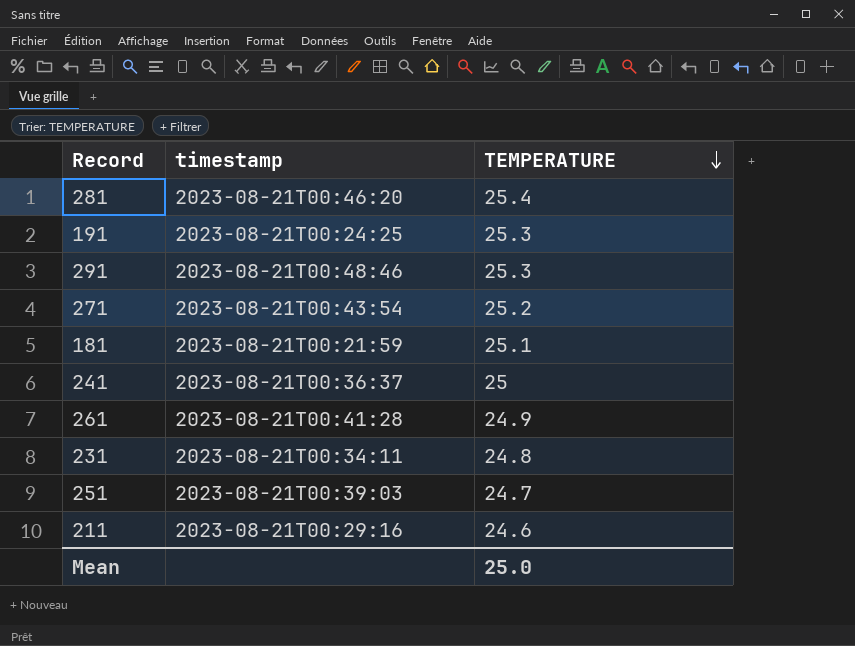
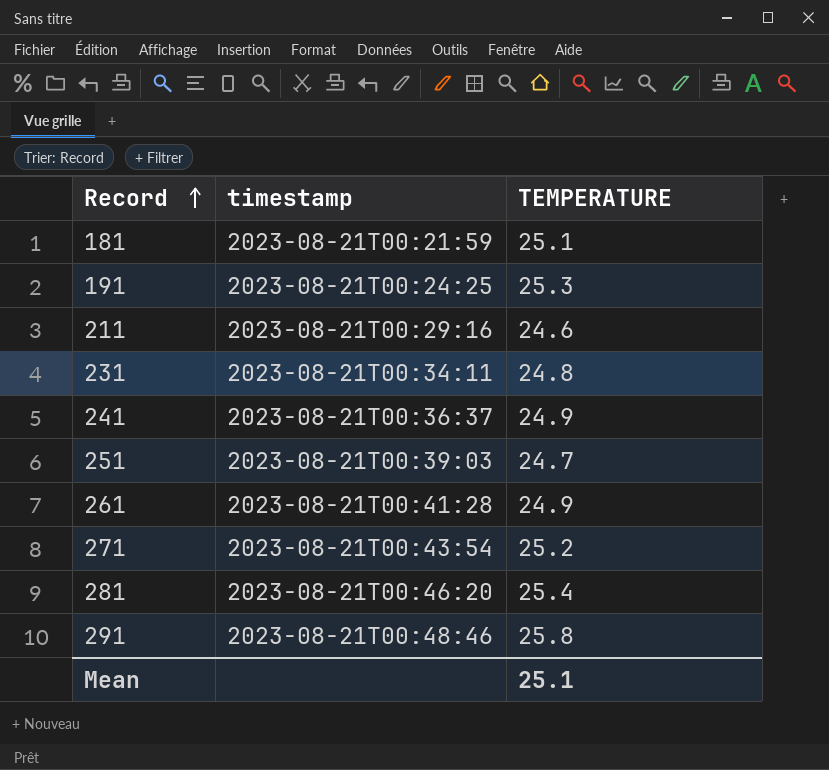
row order: TEMPERATURE descending -> Record ascending
241 | TEMPERATURE: 25 -> 24.9
291 | TEMPERATURE: 25.3 -> 25.8
Mean | TEMPERATURE: 25.0 -> 25.1

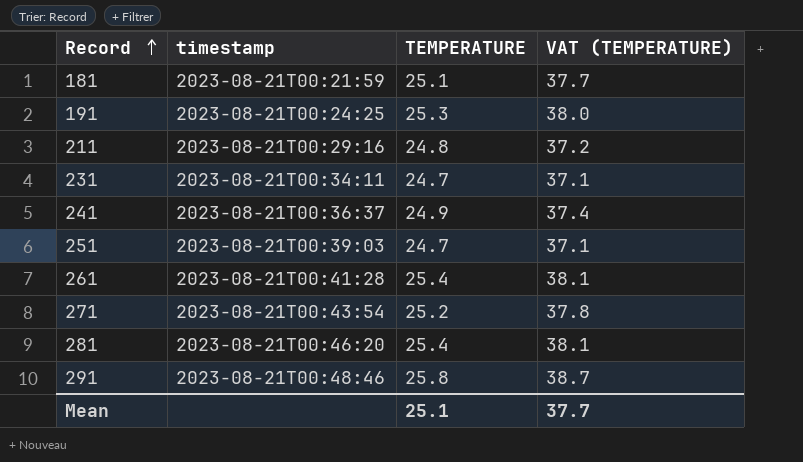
column VAT (TEMPERATURE) | formula: none -> [TEMPERATURE] * 1.5
211 | TEMPERATURE: 24.6 -> 24.8
231 | TEMPERATURE: 24.8 -> 24.7
261 | TEMPERATURE: 24.9 -> 25.4

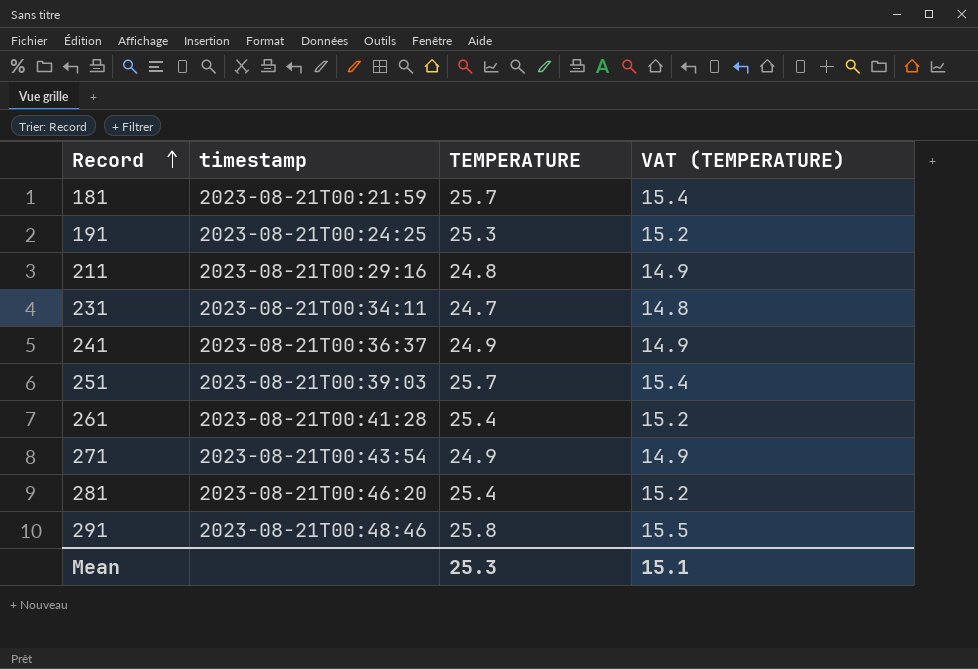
column VAT (TEMPERATURE) | formula: [TEMPERATURE] * 1.5 -> [TEMPERATURE] * 0.6
181 | TEMPERATURE: 25.1 -> 25.7
251 | TEMPERATURE: 24.7 -> 25.7
271 | TEMPERATURE: 25.2 -> 24.9
Mean | TEMPERATURE: 25.1 -> 25.3
Mean | VAT (TEMPERATURE): 37.7 -> 15.1

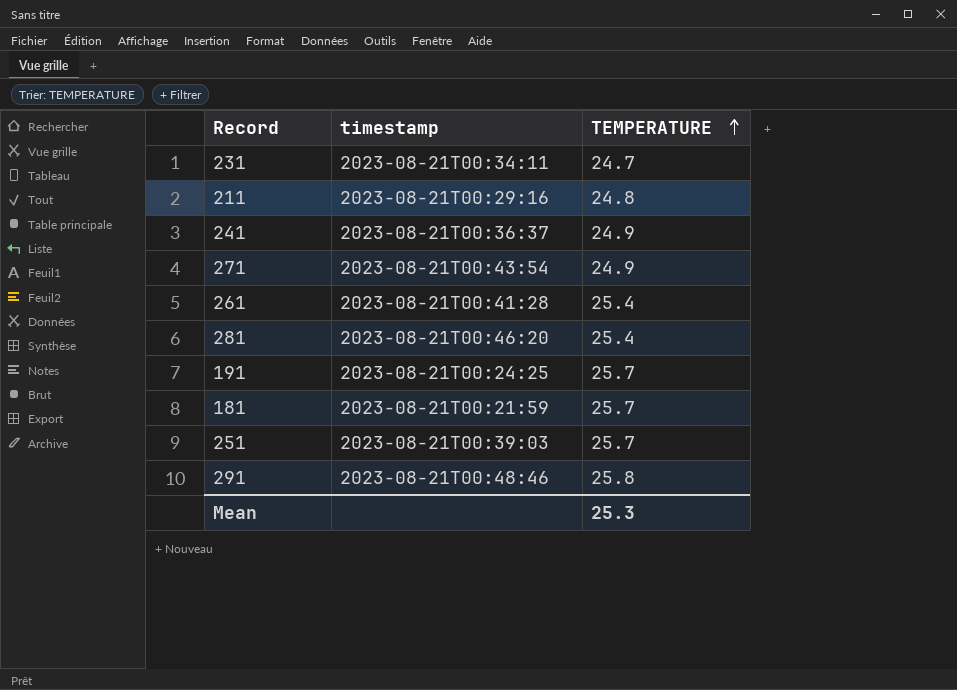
row order: Record ascending -> TEMPERATURE ascending
column VAT (TEMPERATURE) | formula: [TEMPERATURE] * 0.6 -> none
191 | TEMPERATURE: 25.3 -> 25.7

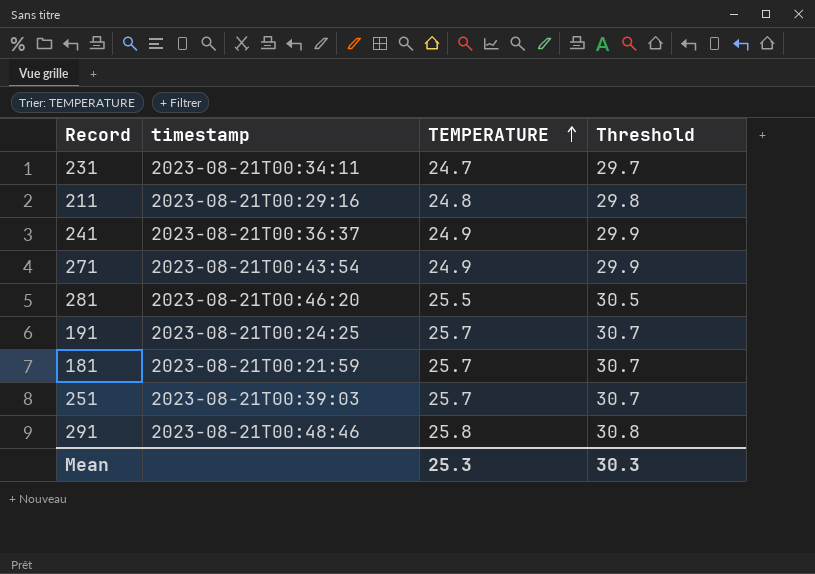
column Threshold | formula: none -> [TEMPERATURE] + 5
row 261: 2023-08-21T00:41:28 | 25.4 -> none
281 | TEMPERATURE: 25.4 -> 25.5

